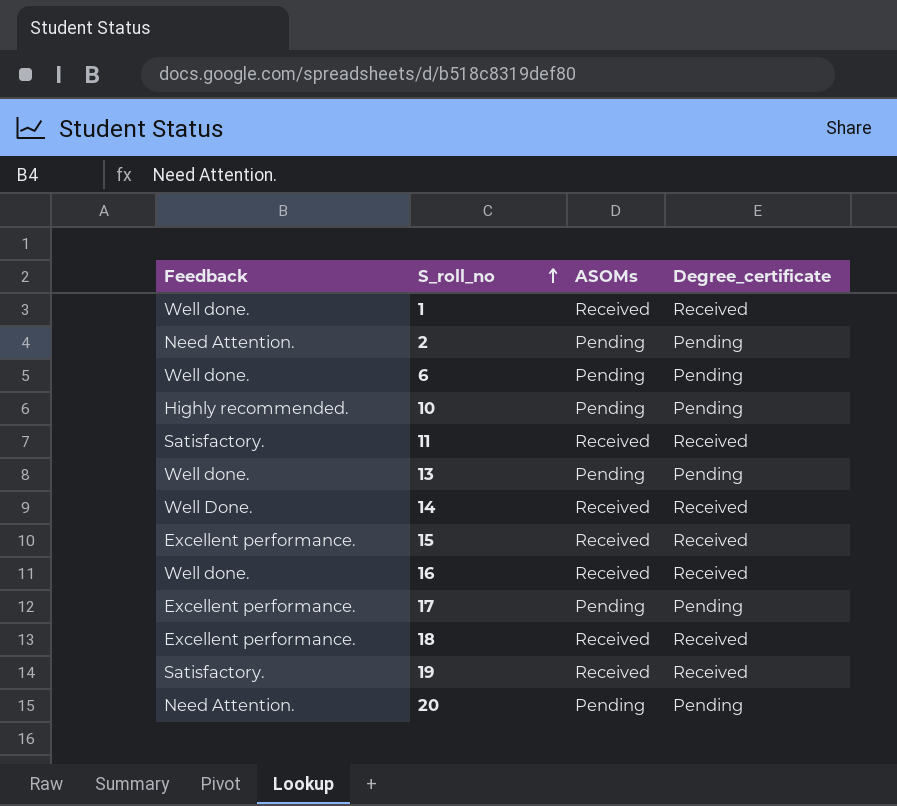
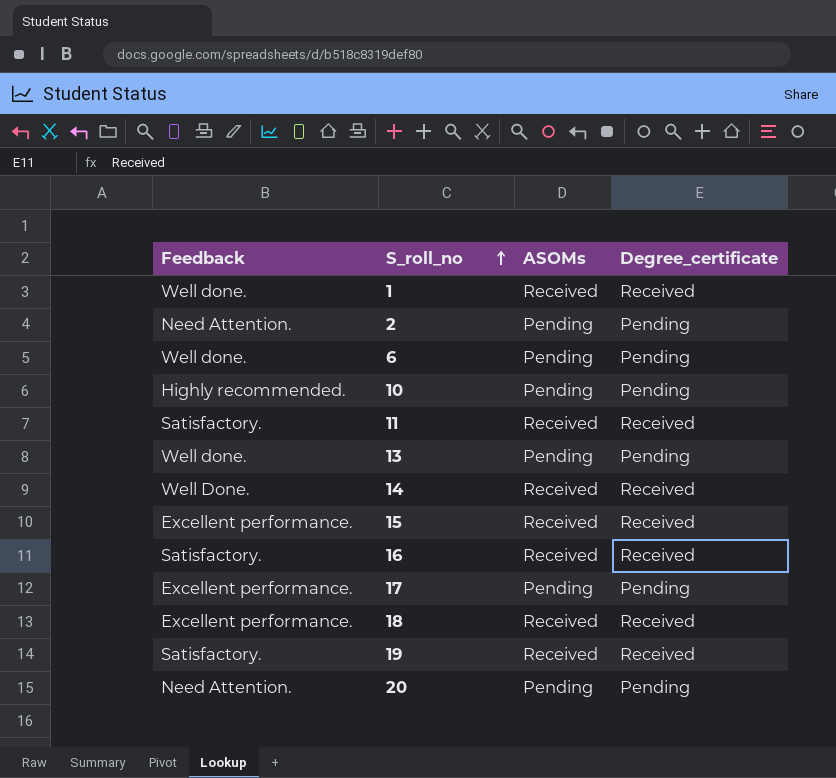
16 | Feedback: Well done. -> Satisfactory.

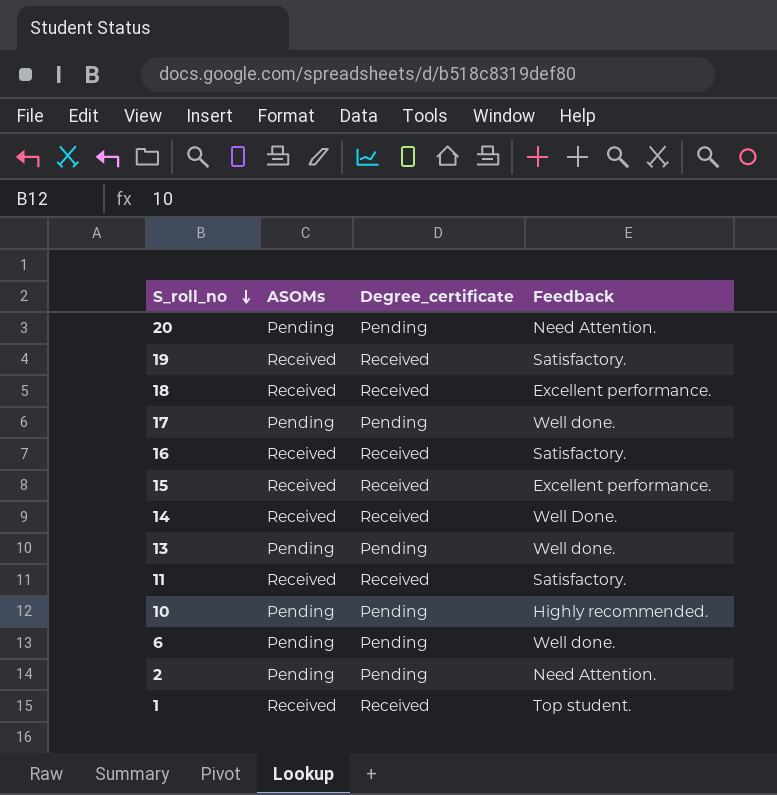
row order: S_roll_no ascending -> S_roll_no descending
column Feedback | position: 1 -> 4
17 | Feedback: Excellent performance. -> Well done.
1 | Feedback: Well done. -> Top student.

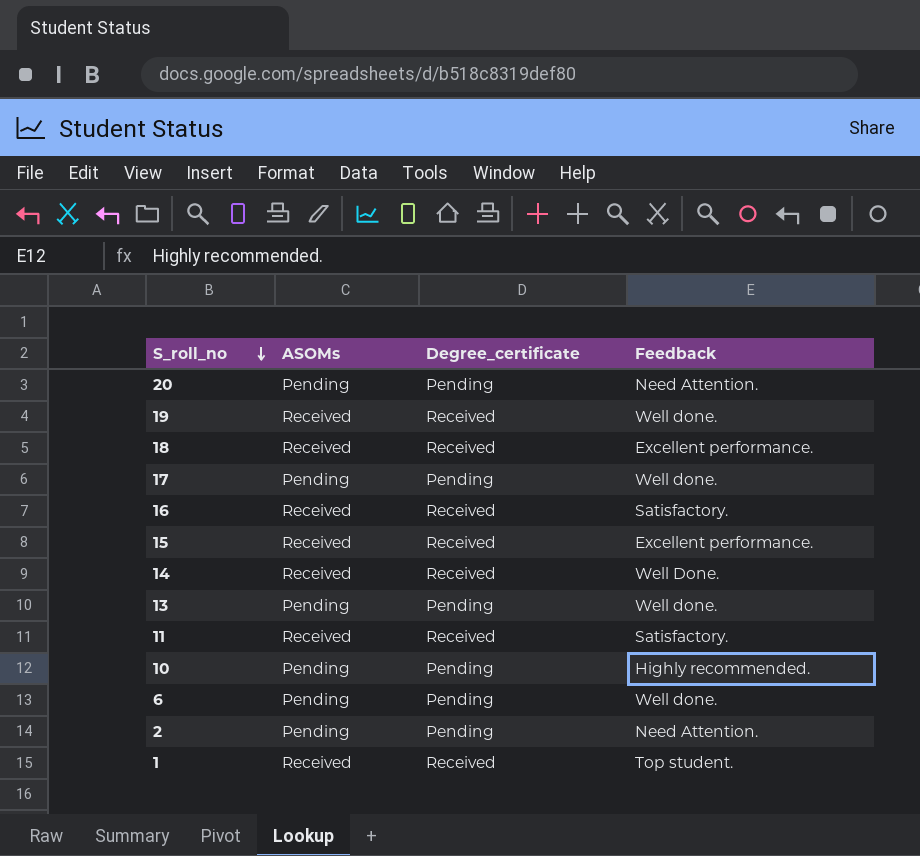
19 | Feedback: Satisfactory. -> Well done.

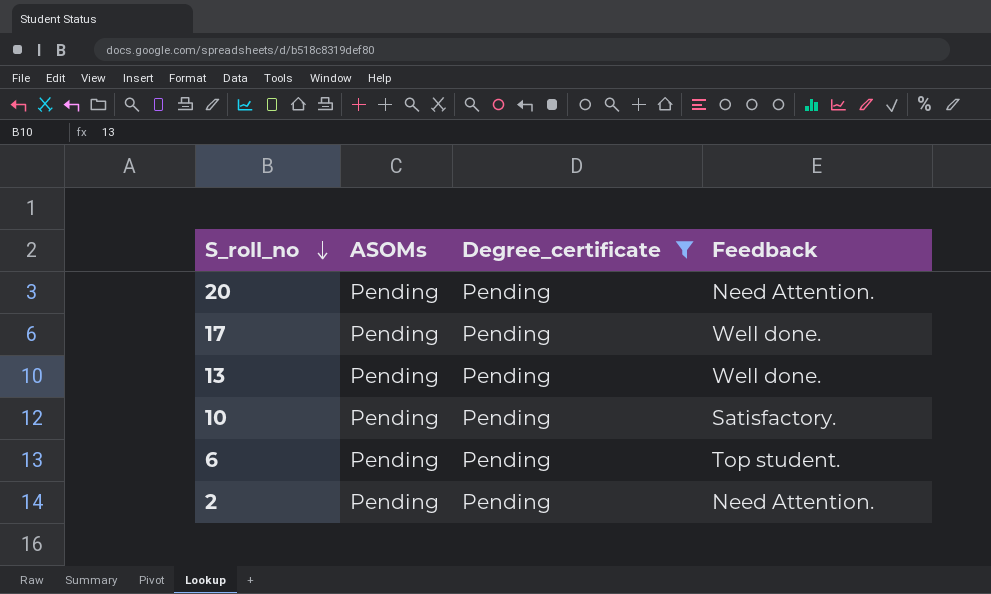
filter: none -> Degree_certificate = Pending
10 | Feedback: Highly recommended. -> Satisfactory.
6 | Feedback: Well done. -> Top student.

